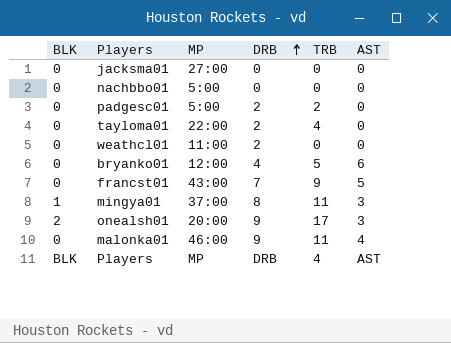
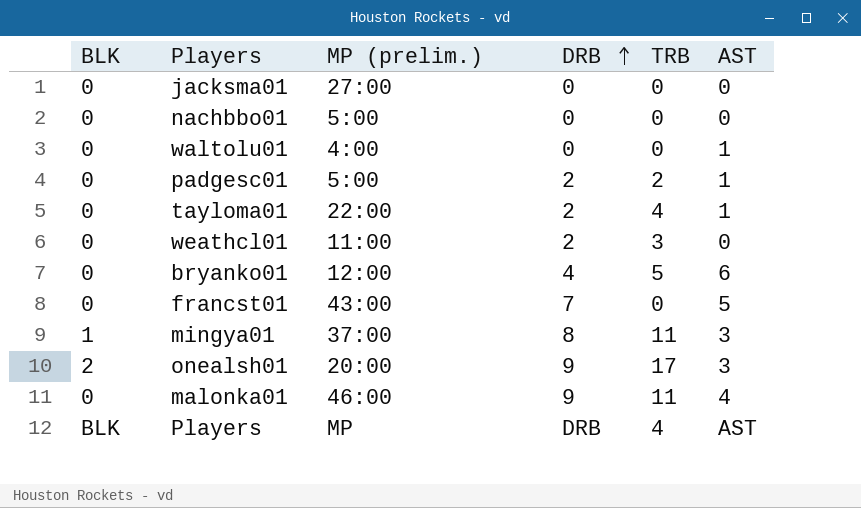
column name: MP -> MP (prelim.)
row waltolu01: none -> 0 | 4:00 | 0 | 0 | 1
padgesc01 | AST: 0 -> 1
tayloma01 | AST: 0 -> 1
weathcl01 | TRB: 0 -> 3
francst01 | TRB: 9 -> 0

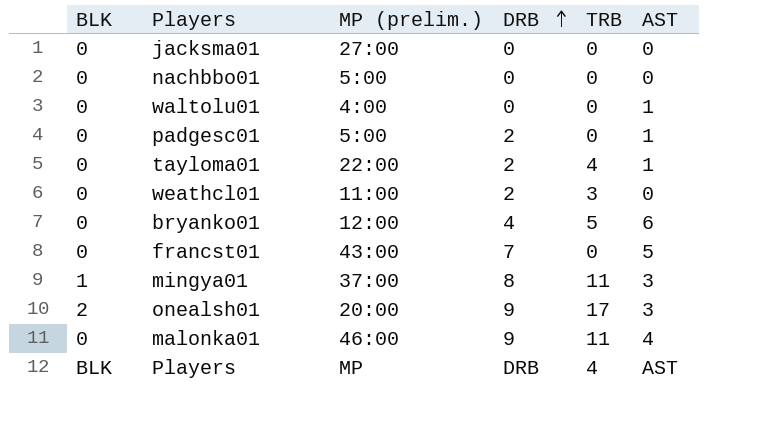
padgesc01 | TRB: 2 -> 0

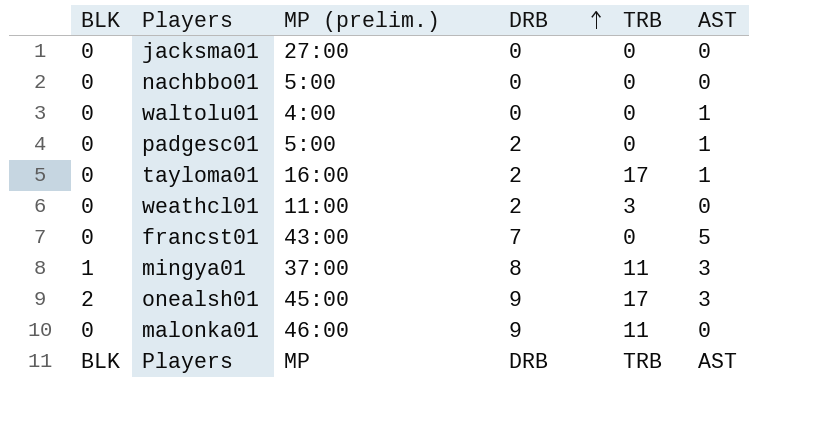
row bryanko01: 0 | 12:00 | 4 | 5 | 6 -> none
tayloma01 | MP (prelim.): 22:00 -> 16:00
tayloma01 | TRB: 4 -> 17
onealsh01 | MP (prelim.): 20:00 -> 45:00
malonka01 | AST: 4 -> 0
Players | TRB: 4 -> TRB

